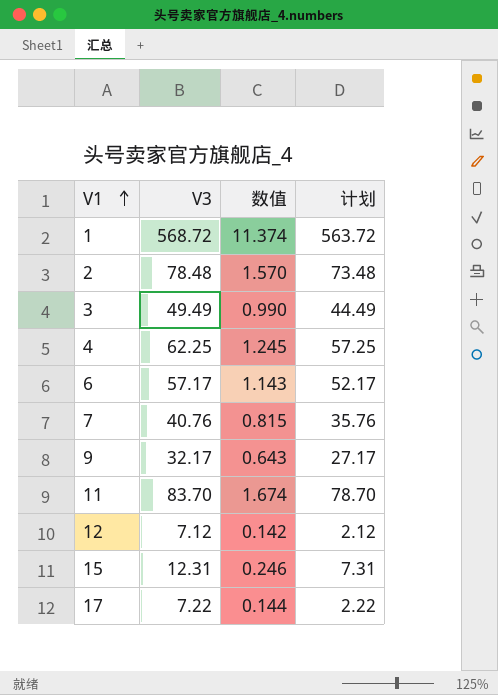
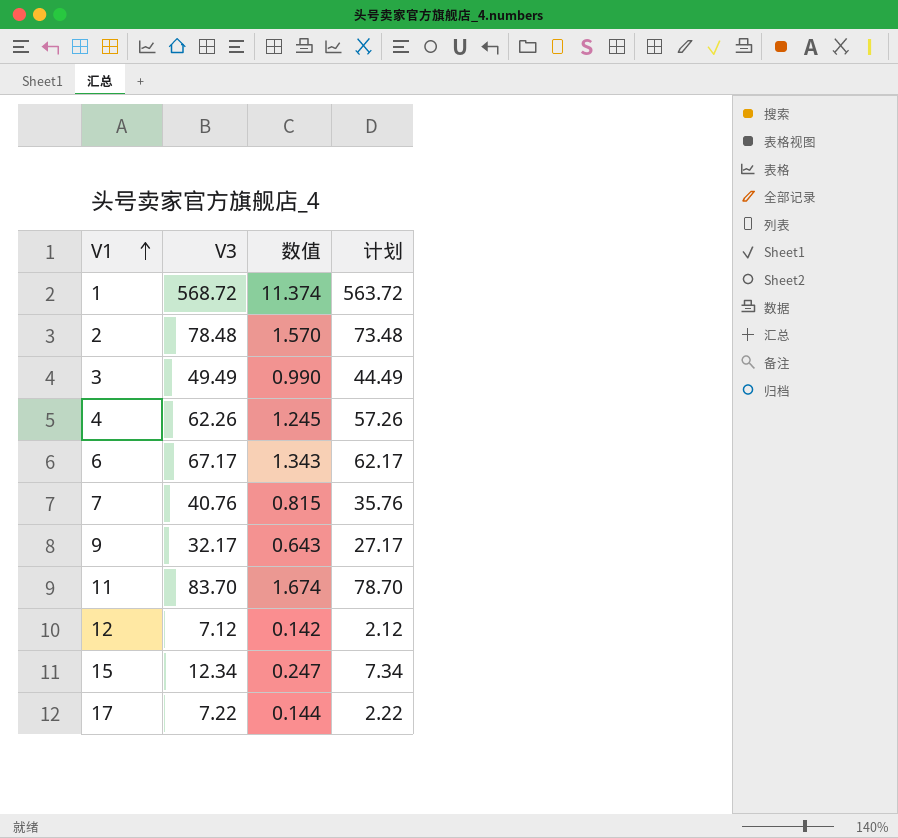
4 | V3: 62.25 -> 62.26
4 | 计划: 57.25 -> 57.26
6 | V3: 57.17 -> 67.17
6 | 数值: 1.143 -> 1.343
6 | 计划: 52.17 -> 62.17
15 | V3: 12.31 -> 12.34
15 | 数值: 0.246 -> 0.247
15 | 计划: 7.31 -> 7.34

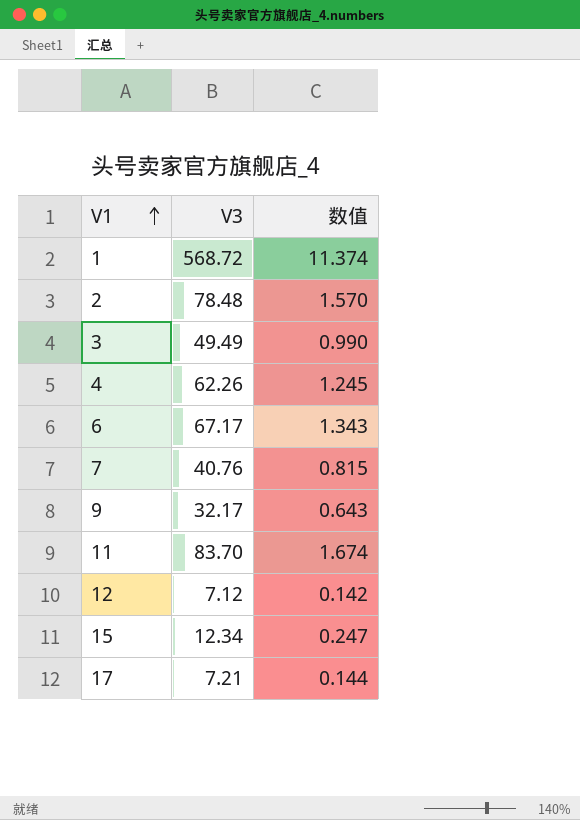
column 计划 | formula: [V3] - 5 -> none
17 | V3: 7.22 -> 7.21

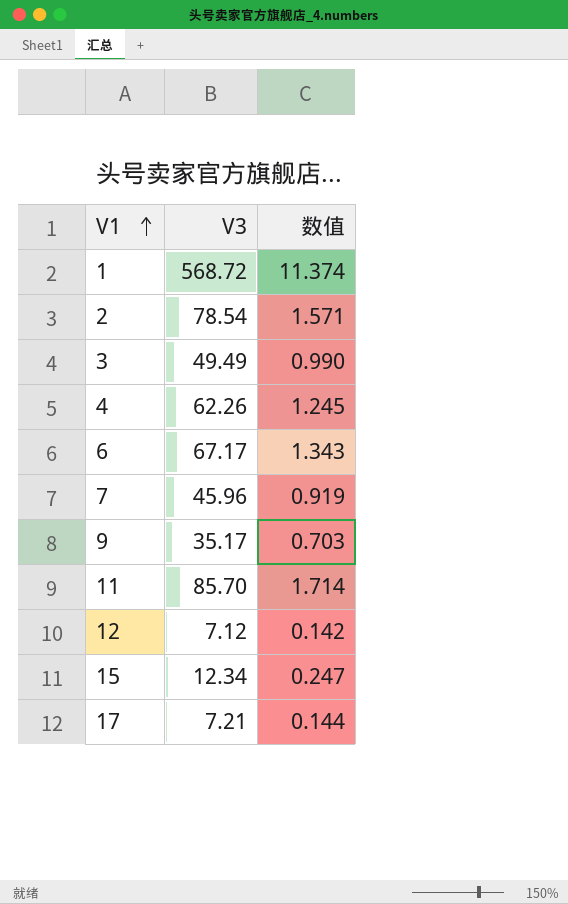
2 | V3: 78.48 -> 78.54
2 | 数值: 1.570 -> 1.571
7 | V3: 40.76 -> 45.96
7 | 数值: 0.815 -> 0.919
9 | V3: 32.17 -> 35.17
9 | 数值: 0.643 -> 0.703
11 | V3: 83.70 -> 85.70
11 | 数值: 1.674 -> 1.714

